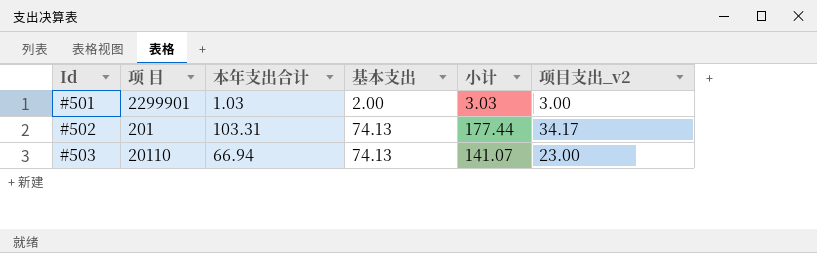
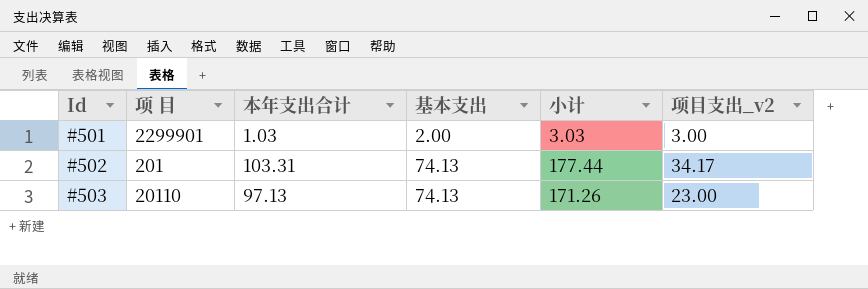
#503 | 本年支出合计: 66.94 -> 97.13
#503 | 小计: 141.07 -> 171.26

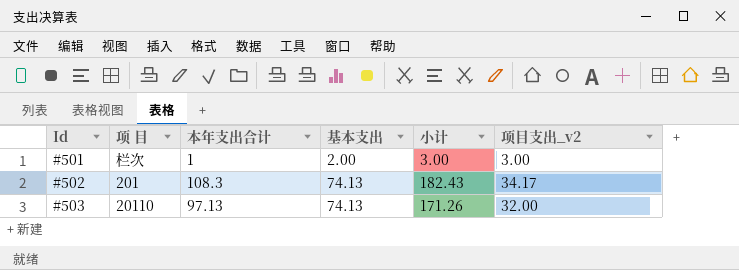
#501 | 项 目: 2299901 -> 栏次
#501 | 本年支出合计: 1.03 -> 1
#501 | 小计: 3.03 -> 3.00
#502 | 本年支出合计: 103.31 -> 108.3
#502 | 小计: 177.44 -> 182.43
#503 | 项目支出_v2: 23.00 -> 32.00

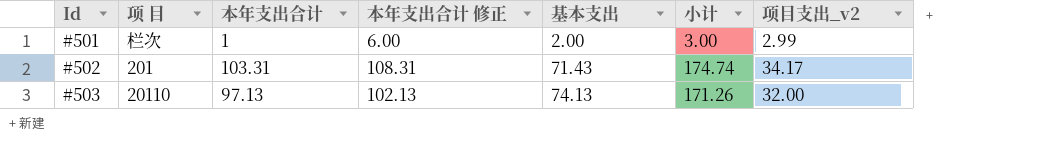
column 本年支出合计 修正 | formula: none -> [本年支出合计] + 5
#501 | 项目支出_v2: 3.00 -> 2.99
#502 | 本年支出合计: 108.3 -> 103.31
#502 | 基本支出: 74.13 -> 71.43
#502 | 小计: 182.43 -> 174.74

